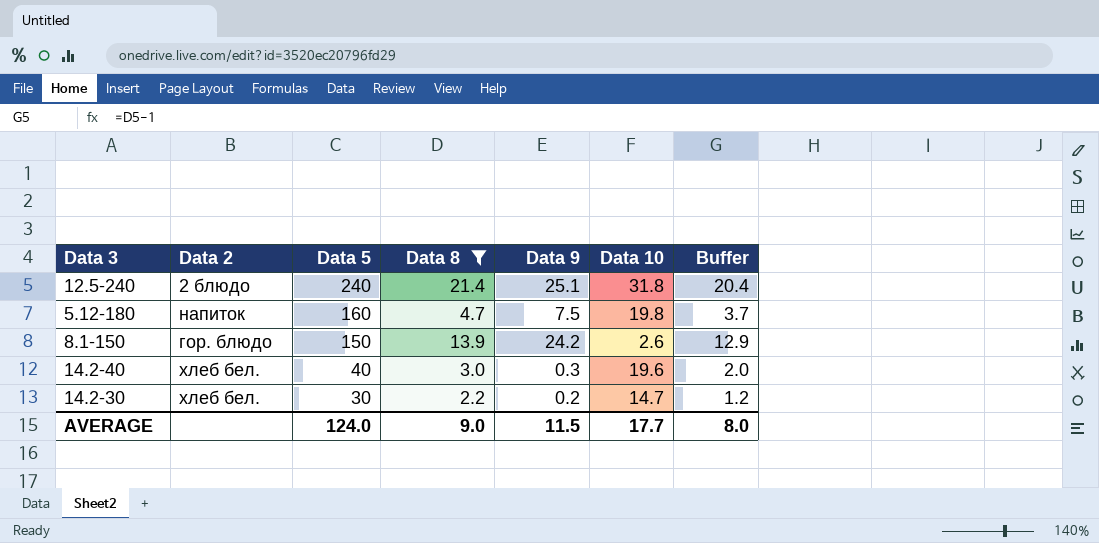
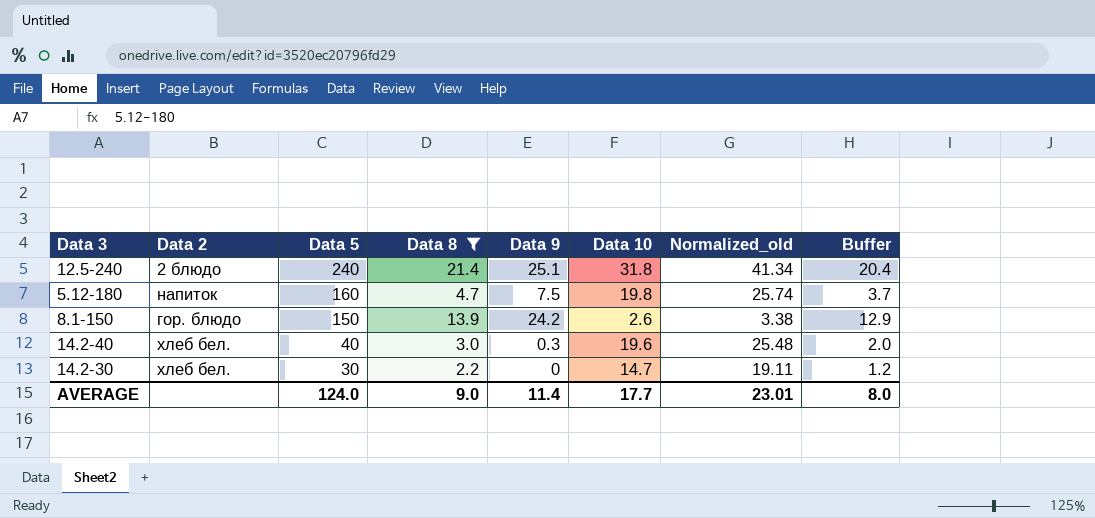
column Normalized_old | formula: none -> [Data 10] * 1.3
14.2-30 | Data 9: 0.2 -> 0
AVERAGE | Data 9: 11.5 -> 11.4

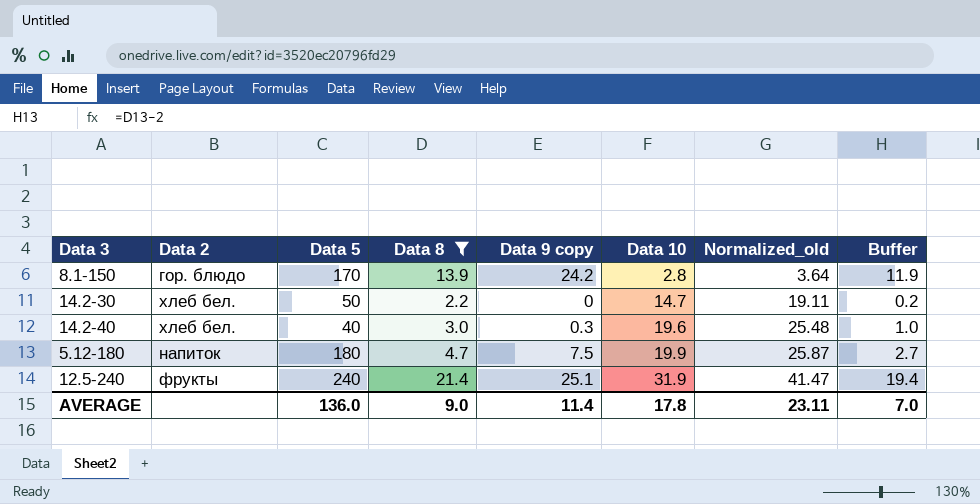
row order: Data 5 descending -> Data 10 ascending
column name: Data 9 -> Data 9 copy
column Buffer | formula: [Data 8] - 1 -> [Data 8] - 2
8.1-150 | Data 5: 150 -> 170
8.1-150 | Data 10: 2.6 -> 2.8
8.1-150 | Normalized_old: 3.38 -> 3.64
14.2-30 | Data 5: 30 -> 50
5.12-180 | Data 5: 160 -> 180
5.12-180 | Data 10: 19.8 -> 19.9
5.12-180 | Normalized_old: 25.74 -> 25.87
12.5-240 | Data 2: 2 блюдо -> фрукты
12.5-240 | Data 10: 31.8 -> 31.9
12.5-240 | Normalized_old: 41.34 -> 41.47
AVERAGE | Data 5: 124.0 -> 136.0
AVERAGE | Data 10: 17.7 -> 17.8
AVERAGE | Normalized_old: 23.01 -> 23.11
AVERAGE | Buffer: 8.0 -> 7.0

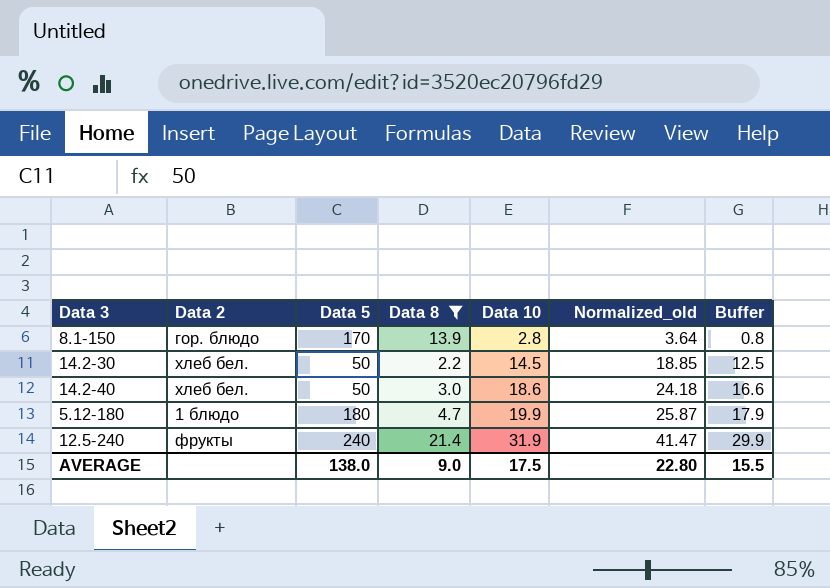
column Data 9 copy | position: 5 -> none
column Buffer | formula: [Data 8] - 2 -> [Data 10] - 2
14.2-30 | Data 10: 14.7 -> 14.5
14.2-30 | Normalized_old: 19.11 -> 18.85
14.2-40 | Data 5: 40 -> 50
14.2-40 | Data 10: 19.6 -> 18.6
14.2-40 | Normalized_old: 25.48 -> 24.18
5.12-180 | Data 2: напиток -> 1 блюдо
AVERAGE | Data 5: 136.0 -> 138.0
AVERAGE | Data 10: 17.8 -> 17.5
AVERAGE | Normalized_old: 23.11 -> 22.80
AVERAGE | Buffer: 7.0 -> 15.5

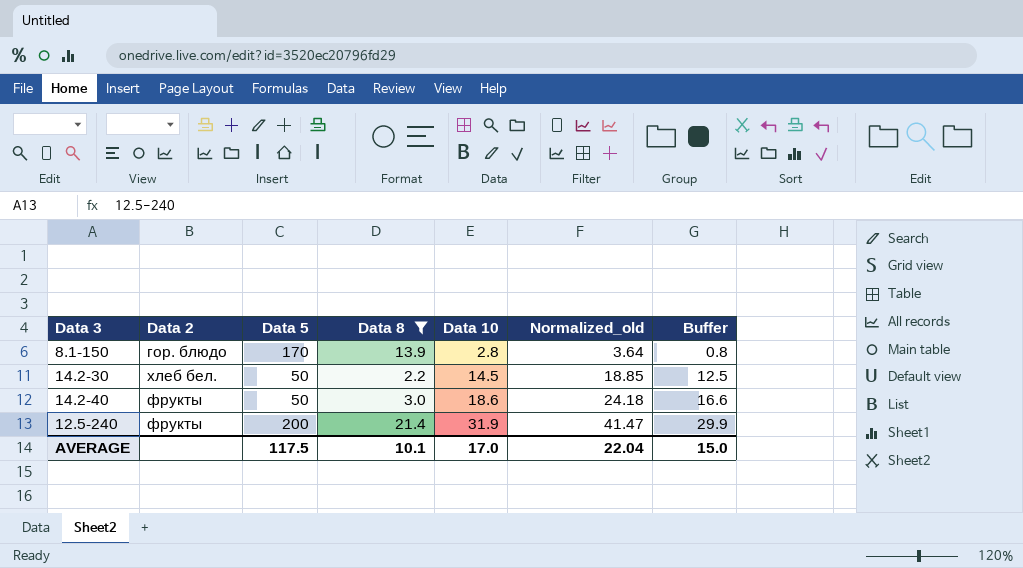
row 5.12-180: 1 блюдо | 180 | 4.7 | 19.9 | 25.87 | 17.9 -> none
14.2-40 | Data 2: хлеб бел. -> фрукты
12.5-240 | Data 5: 240 -> 200
AVERAGE | Data 5: 138.0 -> 117.5
AVERAGE | Data 8: 9.0 -> 10.1
AVERAGE | Data 10: 17.5 -> 17.0
AVERAGE | Normalized_old: 22.80 -> 22.04
AVERAGE | Buffer: 15.5 -> 15.0

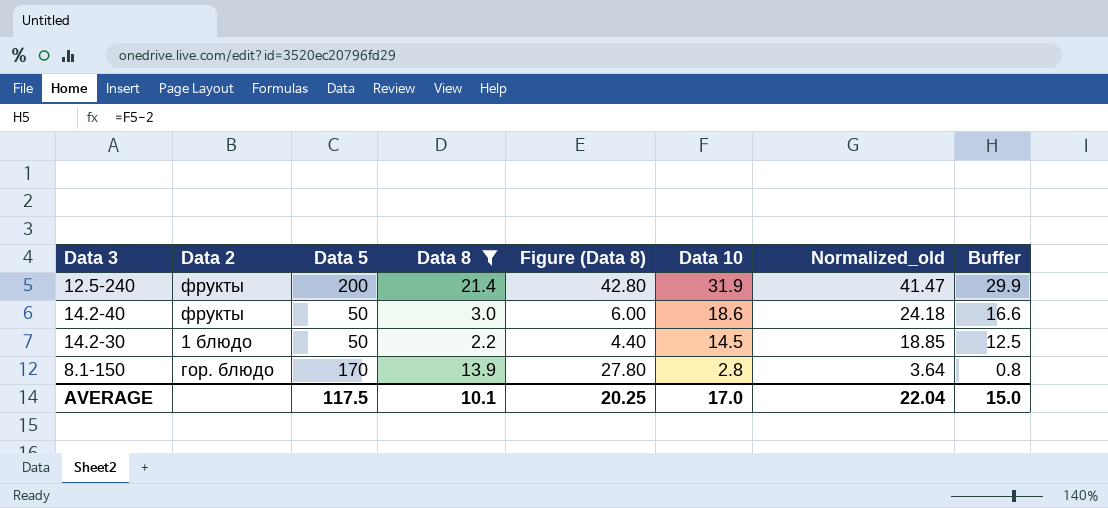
row order: Data 10 ascending -> Data 10 descending
column Figure (Data 8) | formula: none -> [Data 8] * 2
14.2-30 | Data 2: хлеб бел. -> 1 блюдо

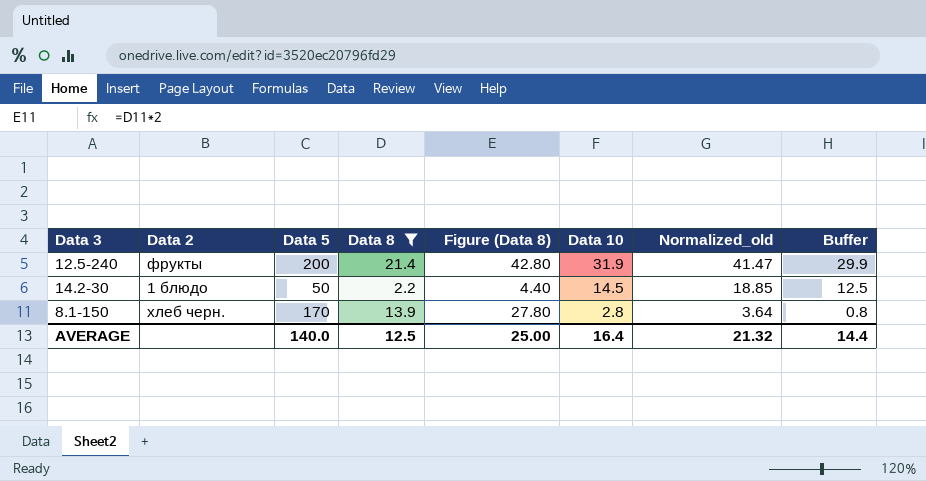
row 14.2-40: фрукты | 50 | 3.0 | 6.00 | 18.6 | 24.18 | 16.6 -> none
8.1-150 | Data 2: гор. блюдо -> хлеб черн.
AVERAGE | Data 5: 117.5 -> 140.0
AVERAGE | Data 8: 10.1 -> 12.5
AVERAGE | Figure (Data 8): 20.25 -> 25.00
AVERAGE | Data 10: 17.0 -> 16.4
AVERAGE | Normalized_old: 22.04 -> 21.32
AVERAGE | Buffer: 15.0 -> 14.4

